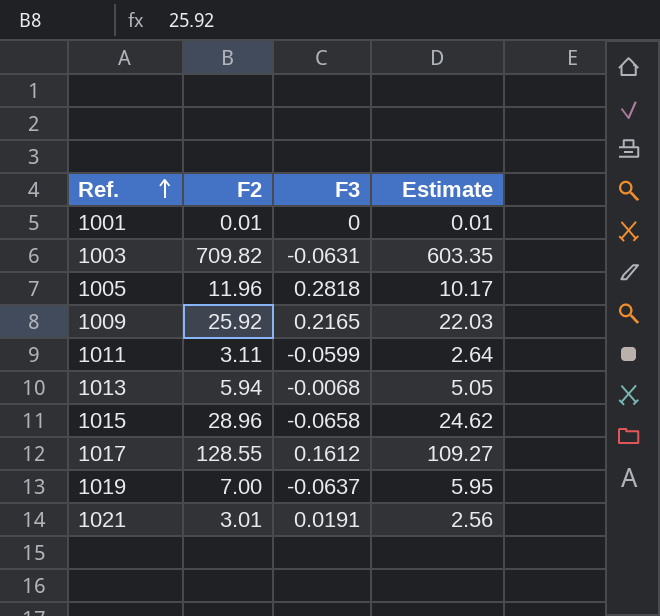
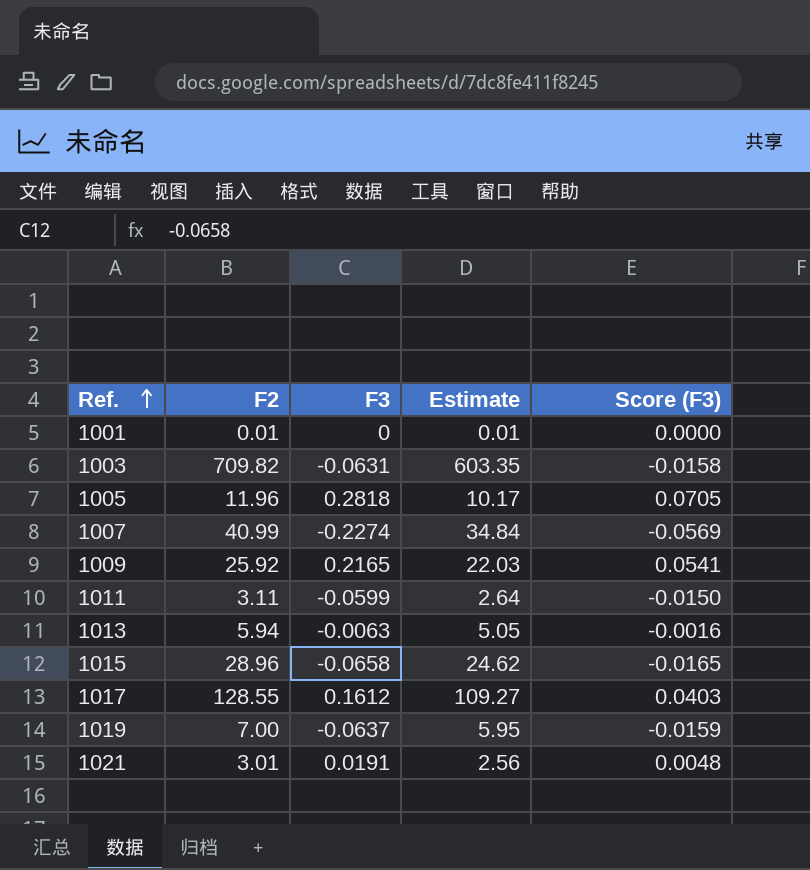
column Score (F3) | formula: none -> [F3] * 0.25
row 1007: none -> 40.99 | -0.2274 | 34.84 | -0.0569
1013 | F3: -0.0068 -> -0.0063

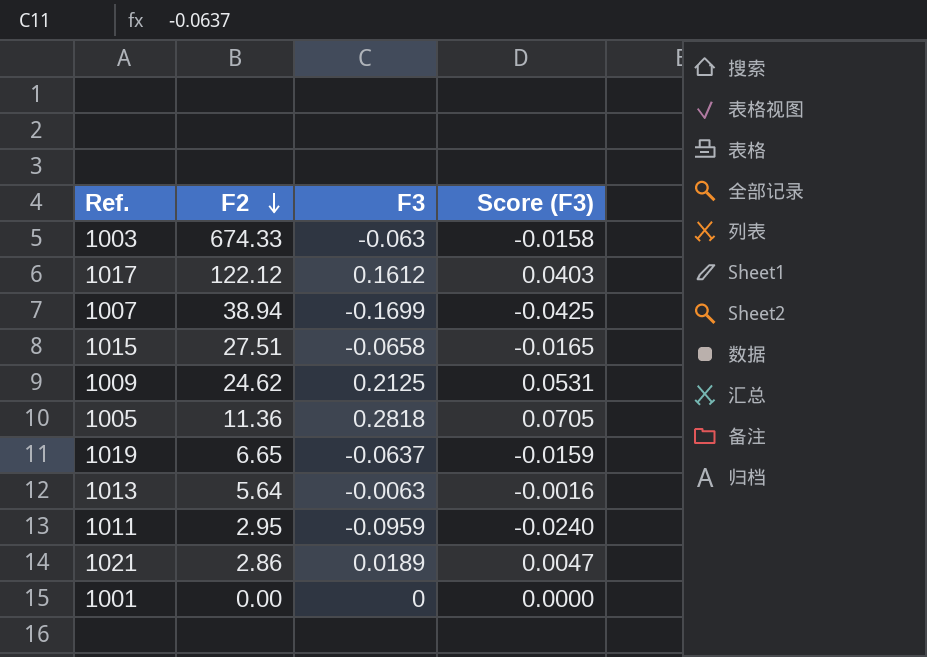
row order: Ref. ascending -> F2 descending
column Estimate | formula: [F2] * 0.85 -> none
1003 | F2: 709.82 -> 674.33
1003 | F3: -0.0631 -> -0.063
1017 | F2: 128.55 -> 122.12
1007 | F2: 40.99 -> 38.94
1007 | F3: -0.2274 -> -0.1699
1007 | Score (F3): -0.0569 -> -0.0425
1015 | F2: 28.96 -> 27.51
1009 | F2: 25.92 -> 24.62
1009 | F3: 0.2165 -> 0.2125
1009 | Score (F3): 0.0541 -> 0.0531
1005 | F2: 11.96 -> 11.36
1019 | F2: 7.00 -> 6.65
1013 | F2: 5.94 -> 5.64
1011 | F2: 3.11 -> 2.95
1011 | F3: -0.0599 -> -0.0959
1011 | Score (F3): -0.0150 -> -0.0240
1021 | F2: 3.01 -> 2.86
1021 | F3: 0.0191 -> 0.0189
1021 | Score (F3): 0.0048 -> 0.0047
1001 | F2: 0.01 -> 0.00

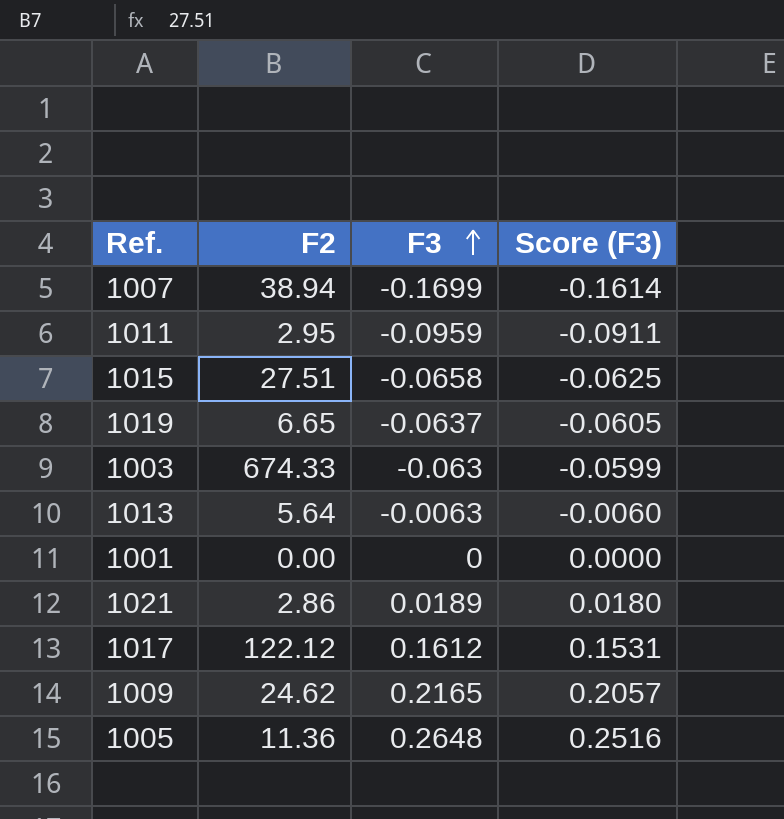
row order: F2 descending -> F3 ascending
column Score (F3) | formula: [F3] * 0.25 -> [F3] * 0.95
1009 | F3: 0.2125 -> 0.2165
1005 | F3: 0.2818 -> 0.2648

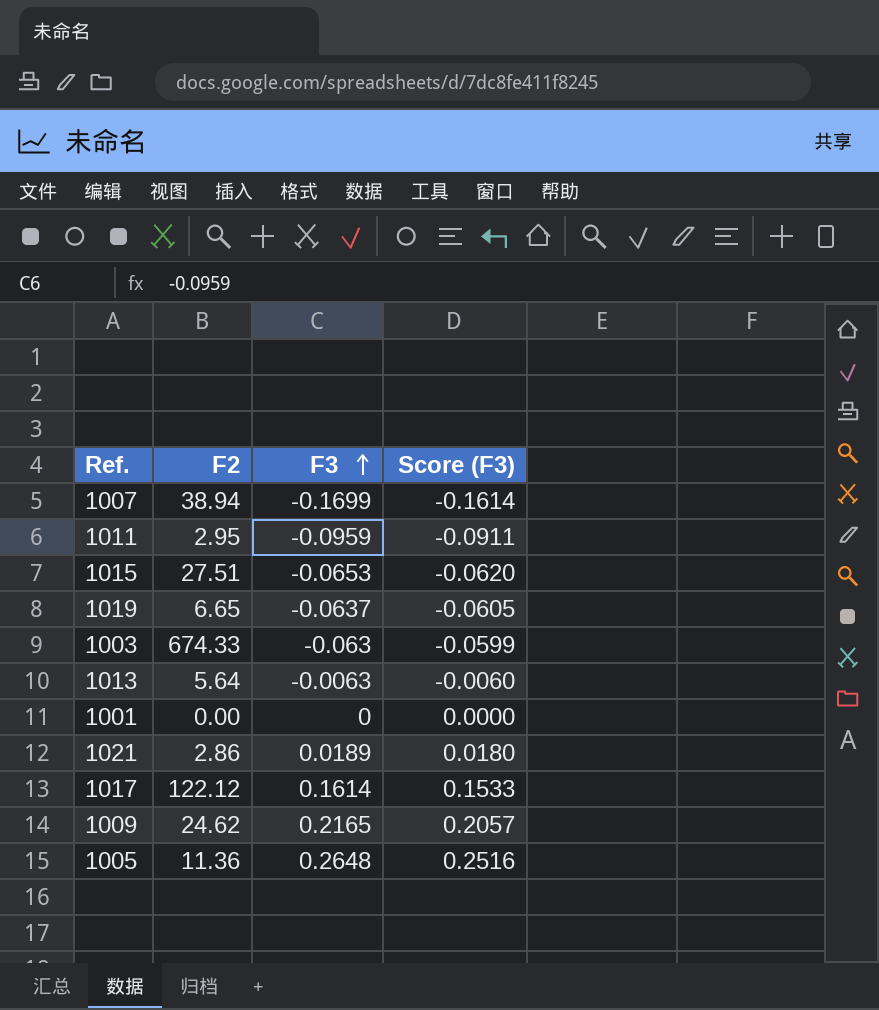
1015 | F3: -0.0658 -> -0.0653
1015 | Score (F3): -0.0625 -> -0.0620
1017 | F3: 0.1612 -> 0.1614
1017 | Score (F3): 0.1531 -> 0.1533

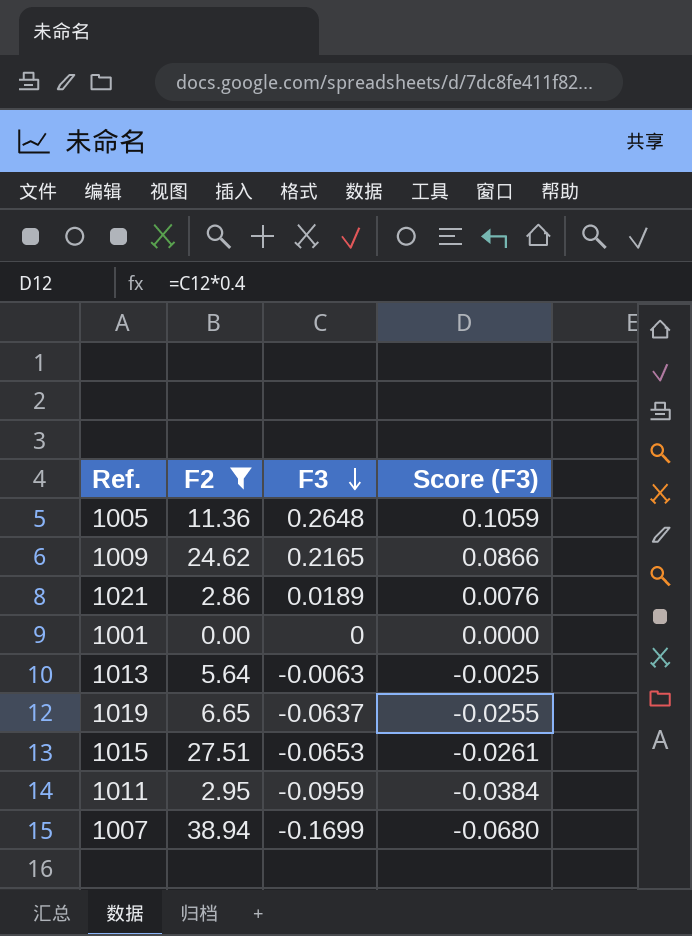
filter: none -> F2 <= 38.94
row order: F3 ascending -> F3 descending
column Score (F3) | formula: [F3] * 0.95 -> [F3] * 0.4

